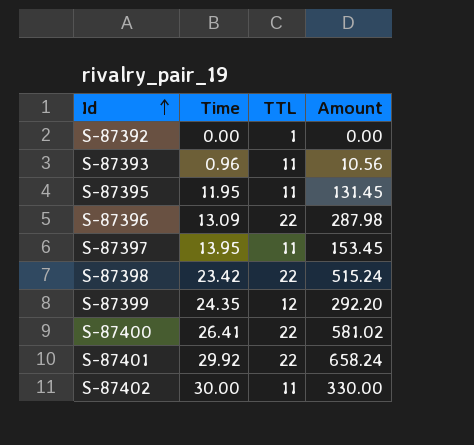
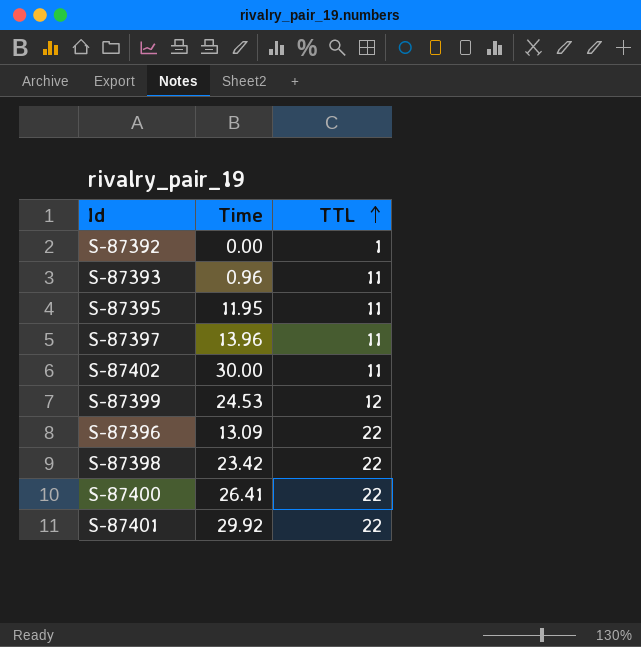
row order: Id ascending -> TTL ascending
column Amount | formula: [Time] * [TTL] -> none
S-87397 | Time: 13.95 -> 13.96
S-87399 | Time: 24.35 -> 24.53

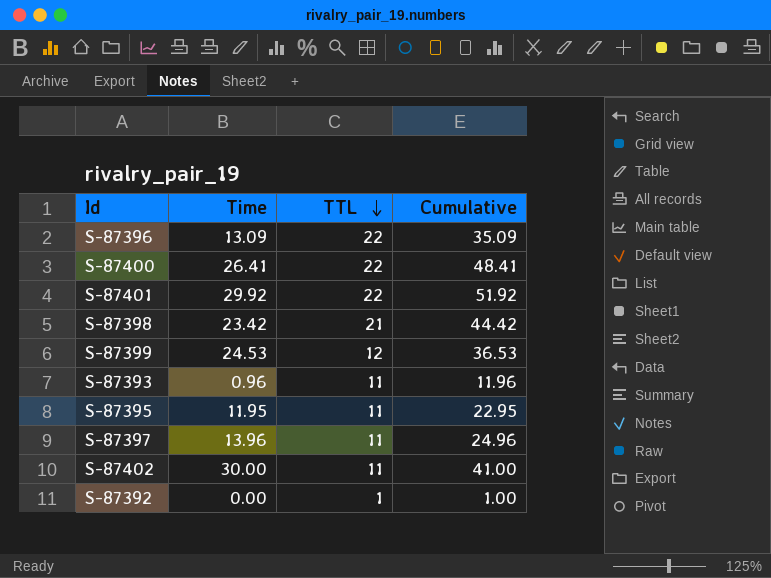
row order: TTL ascending -> TTL descending
column Cumulative | formula: none -> [Time] + [TTL]
S-87398 | TTL: 22 -> 21

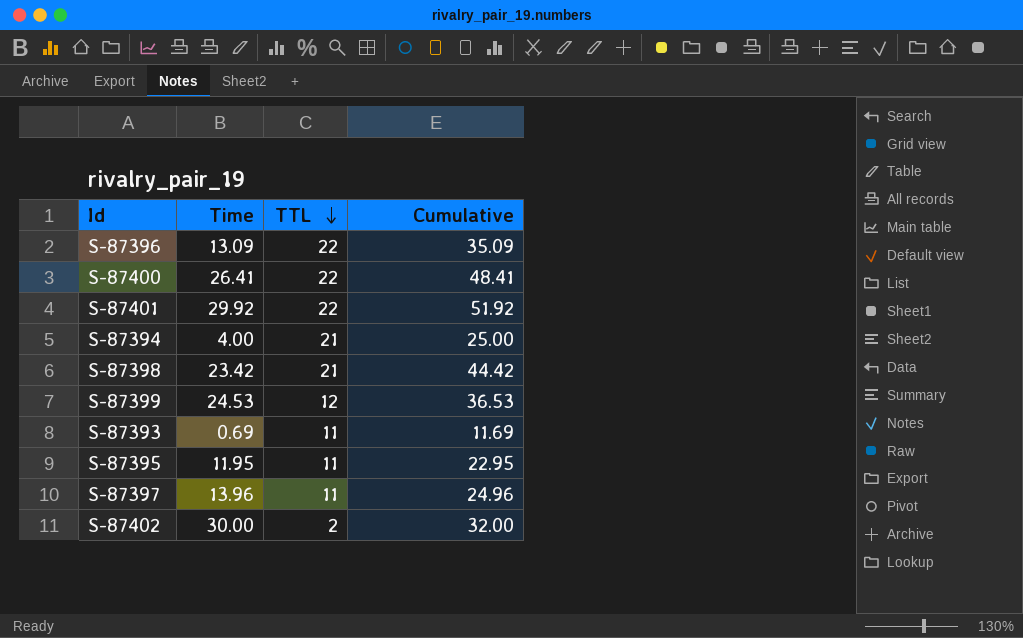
row S-87392: 0.00 | 1 | 1.00 -> none
row S-87394: none -> 4.00 | 21 | 25.00
S-87393 | Time: 0.96 -> 0.69
S-87393 | Cumulative: 11.96 -> 11.69
S-87402 | TTL: 11 -> 2
S-87402 | Cumulative: 41.00 -> 32.00

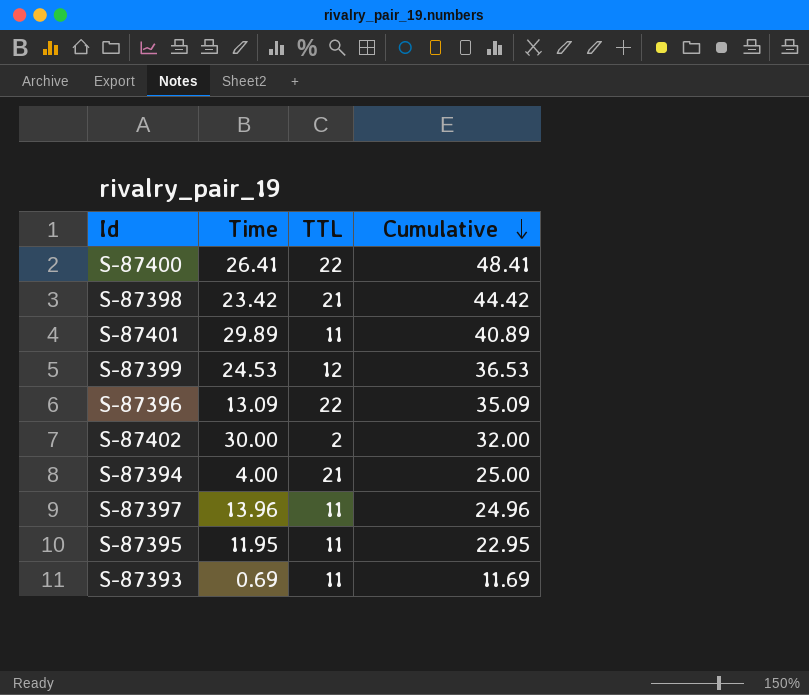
row order: TTL descending -> Cumulative descending
S-87401 | Time: 29.92 -> 29.89
S-87401 | TTL: 22 -> 11
S-87401 | Cumulative: 51.92 -> 40.89

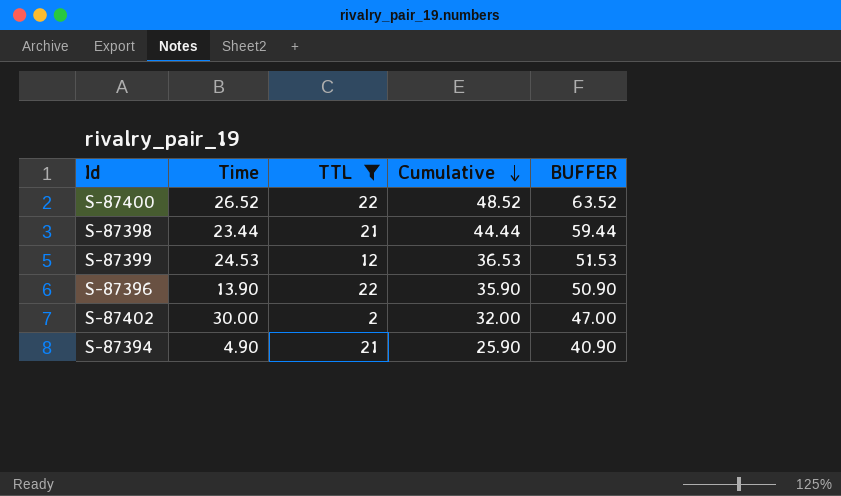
filter: none -> TTL != 11
column BUFFER | formula: none -> [Cumulative] + 15
S-87400 | Time: 26.41 -> 26.52
S-87400 | Cumulative: 48.41 -> 48.52
S-87398 | Time: 23.42 -> 23.44
S-87398 | Cumulative: 44.42 -> 44.44
S-87396 | Time: 13.09 -> 13.90
S-87396 | Cumulative: 35.09 -> 35.90
S-87394 | Time: 4.00 -> 4.90
S-87394 | Cumulative: 25.00 -> 25.90

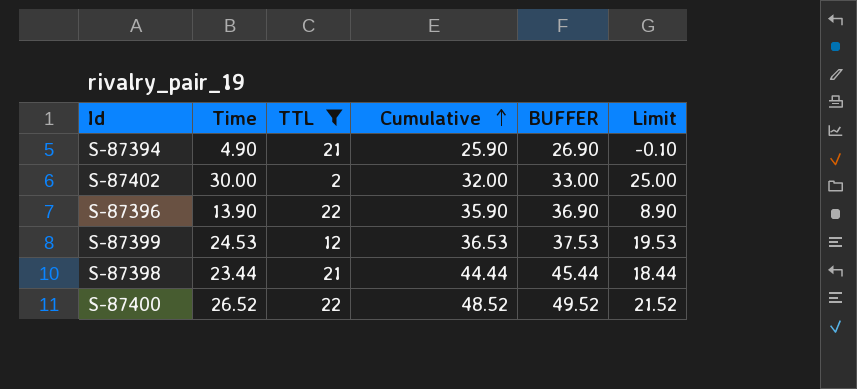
row order: Cumulative descending -> Cumulative ascending
column BUFFER | formula: [Cumulative] + 15 -> [Cumulative] + 1
column Limit | formula: none -> [Time] - 5

